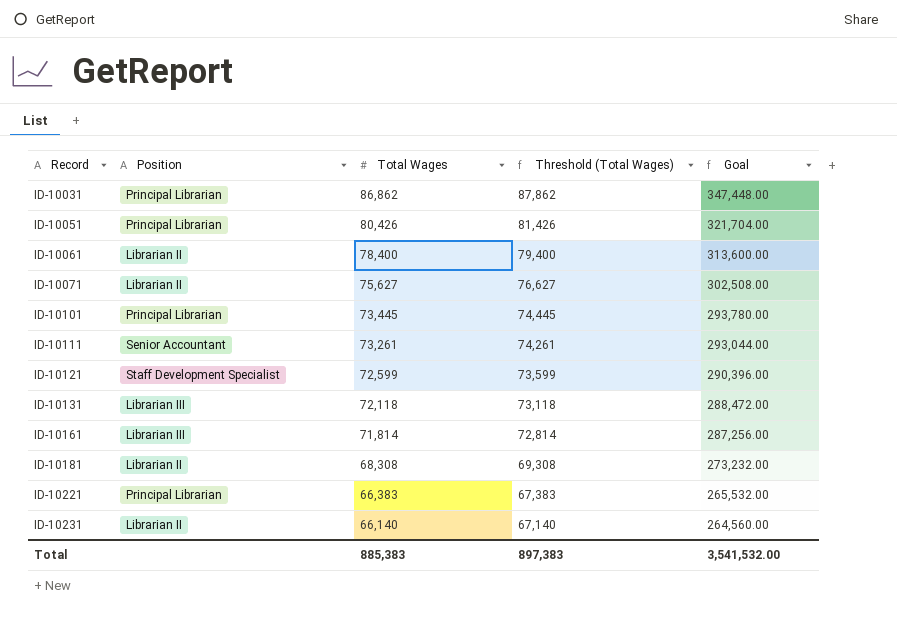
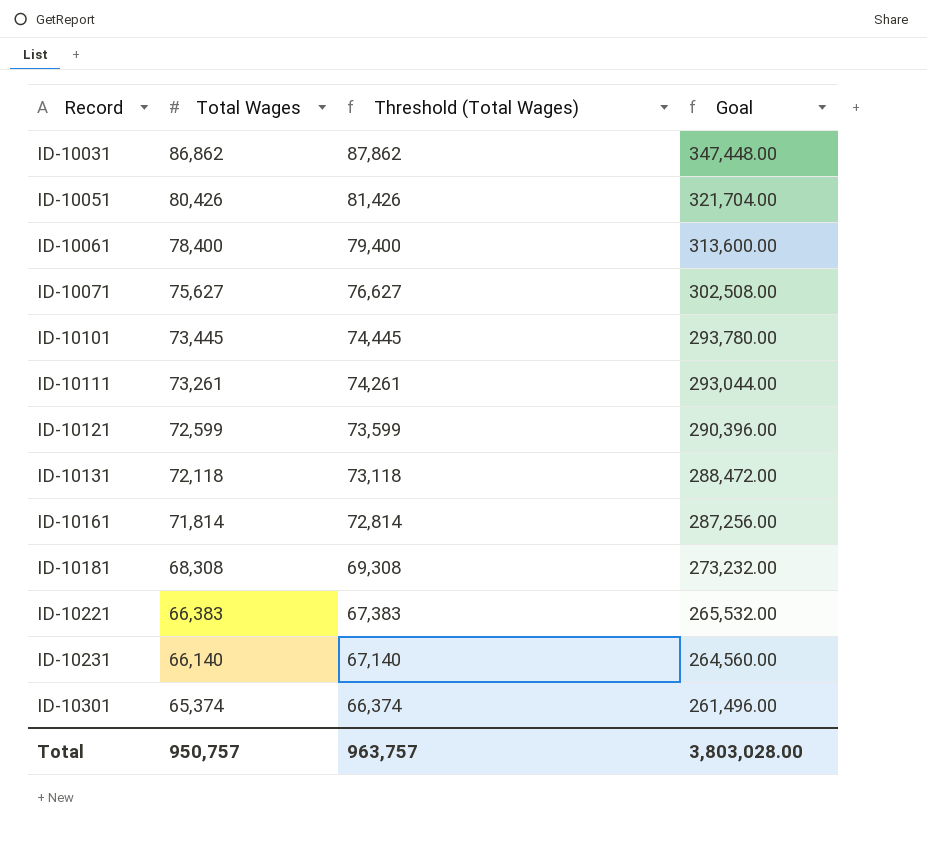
column Position | position: 2 -> none
row ID-10301: none -> 65,374 | 66,374 | 261,496.00
Total | Total Wages: 885,383 -> 950,757
Total | Threshold (Total Wages): 897,383 -> 963,757
Total | Goal: 3,541,532.00 -> 3,803,028.00

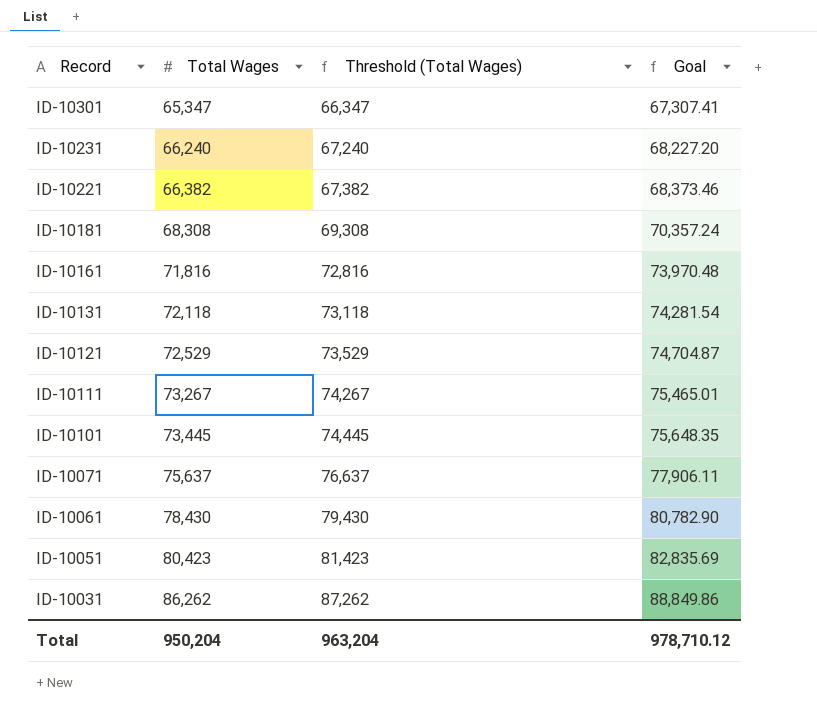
row order: Record ascending -> Record descending
column Goal | formula: [Total Wages] * 4 -> [Total Wages] * 1.03
ID-10301 | Total Wages: 65,374 -> 65,347
ID-10301 | Threshold (Total Wages): 66,374 -> 66,347
ID-10231 | Total Wages: 66,140 -> 66,240
ID-10231 | Threshold (Total Wages): 67,140 -> 67,240
ID-10221 | Total Wages: 66,383 -> 66,382
ID-10221 | Threshold (Total Wages): 67,383 -> 67,382
ID-10161 | Total Wages: 71,814 -> 71,816
ID-10161 | Threshold (Total Wages): 72,814 -> 72,816
ID-10121 | Total Wages: 72,599 -> 72,529
ID-10121 | Threshold (Total Wages): 73,599 -> 73,529
ID-10111 | Total Wages: 73,261 -> 73,267
ID-10111 | Threshold (Total Wages): 74,261 -> 74,267
ID-10071 | Total Wages: 75,627 -> 75,637
ID-10071 | Threshold (Total Wages): 76,627 -> 76,637
ID-10061 | Total Wages: 78,400 -> 78,430
ID-10061 | Threshold (Total Wages): 79,400 -> 79,430
ID-10051 | Total Wages: 80,426 -> 80,423
ID-10051 | Threshold (Total Wages): 81,426 -> 81,423
ID-10031 | Total Wages: 86,862 -> 86,262
ID-10031 | Threshold (Total Wages): 87,862 -> 87,262
Total | Total Wages: 950,757 -> 950,204
Total | Threshold (Total Wages): 963,757 -> 963,204
Total | Goal: 3,803,028.00 -> 978,710.12

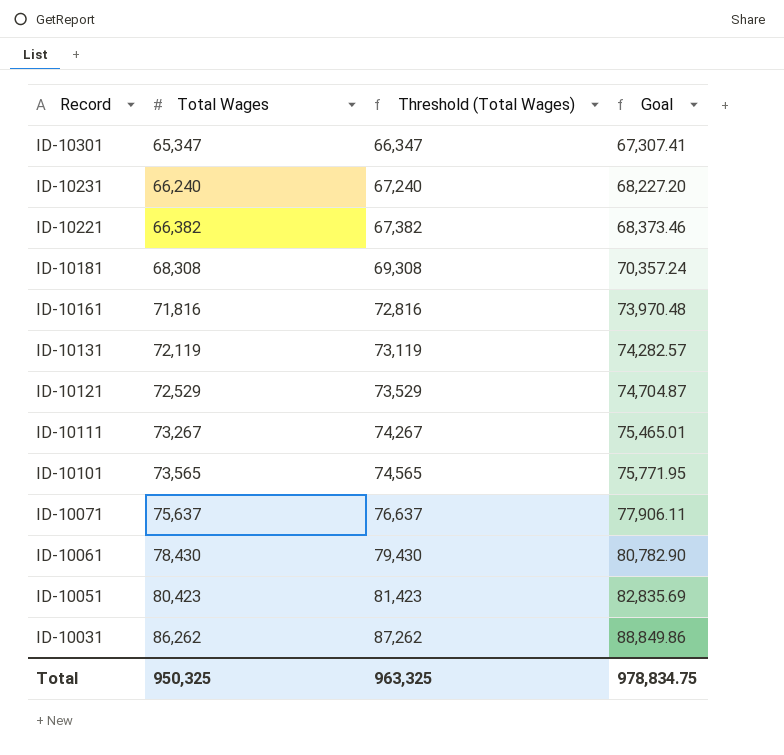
ID-10131 | Total Wages: 72,118 -> 72,119
ID-10131 | Threshold (Total Wages): 73,118 -> 73,119
ID-10131 | Goal: 74,281.54 -> 74,282.57
ID-10101 | Total Wages: 73,445 -> 73,565
ID-10101 | Threshold (Total Wages): 74,445 -> 74,565
ID-10101 | Goal: 75,648.35 -> 75,771.95
Total | Total Wages: 950,204 -> 950,325
Total | Threshold (Total Wages): 963,204 -> 963,325
Total | Goal: 978,710.12 -> 978,834.75

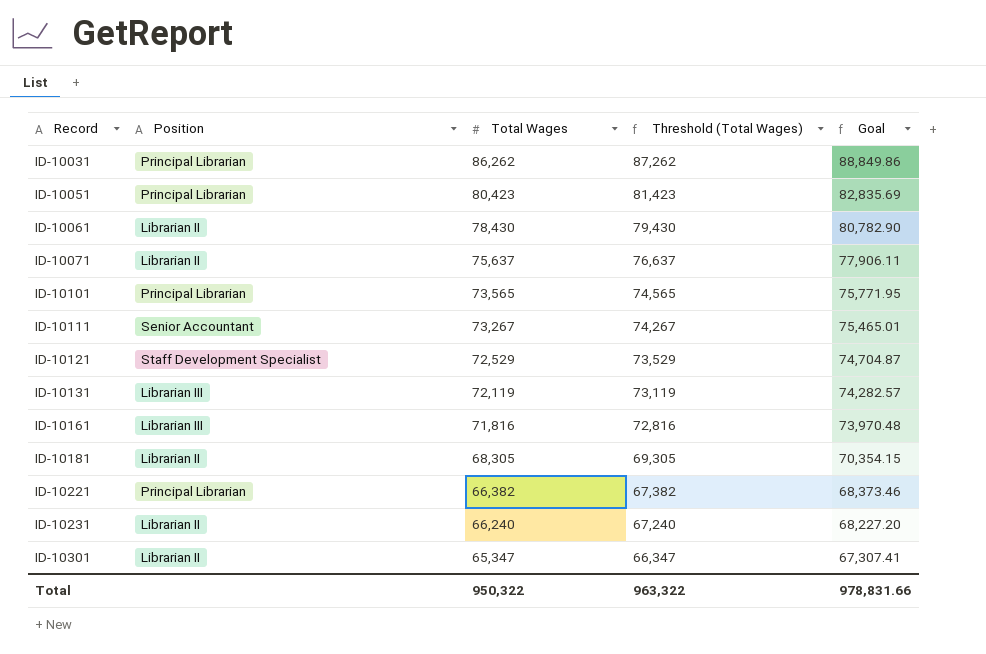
row order: Record descending -> Record ascending
column Position | position: none -> 2
ID-10181 | Total Wages: 68,308 -> 68,305
ID-10181 | Threshold (Total Wages): 69,308 -> 69,305
ID-10181 | Goal: 70,357.24 -> 70,354.15
Total | Total Wages: 950,325 -> 950,322
Total | Threshold (Total Wages): 963,325 -> 963,322
Total | Goal: 978,834.75 -> 978,831.66

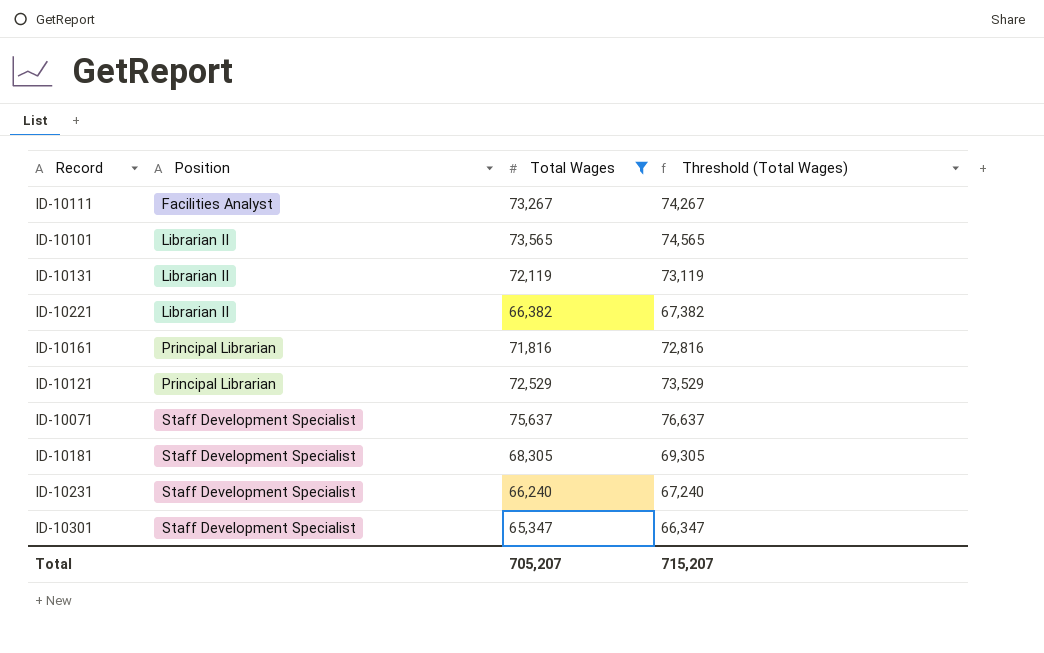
filter: none -> Total Wages <= 75,637
row order: Record ascending -> Position ascending
column Goal | formula: [Total Wages] * 1.03 -> none
ID-10111 | Position: Senior Accountant -> Facilities Analyst
ID-10101 | Position: Principal Librarian -> Librarian II
ID-10131 | Position: Librarian III -> Librarian II
ID-10221 | Position: Principal Librarian -> Librarian II
ID-10161 | Position: Librarian III -> Principal Librarian
ID-10121 | Position: Staff Development Specialist -> Principal Librarian
ID-10071 | Position: Librarian II -> Staff Development Specialist
ID-10181 | Position: Librarian II -> Staff Development Specialist
ID-10231 | Position: Librarian II -> Staff Development Specialist
ID-10301 | Position: Librarian II -> Staff Development Specialist
Total | Total Wages: 950,322 -> 705,207
Total | Threshold (Total Wages): 963,322 -> 715,207

